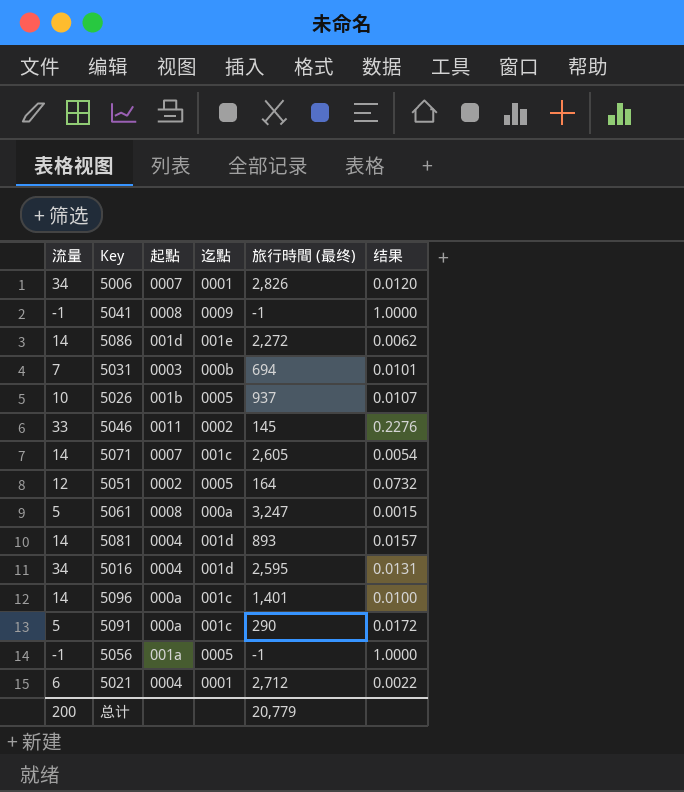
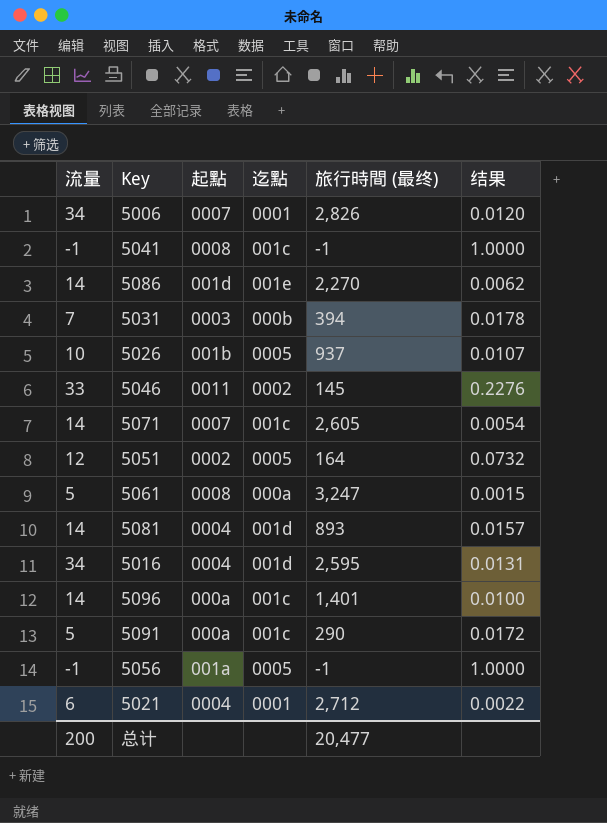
5041 | 迄點: 0009 -> 001c
5086 | 旅行時間 (最终): 2,272 -> 2,270
5031 | 旅行時間 (最终): 694 -> 394
5031 | 结果: 0.0101 -> 0.0178
总计 | 旅行時間 (最终): 20,779 -> 20,477

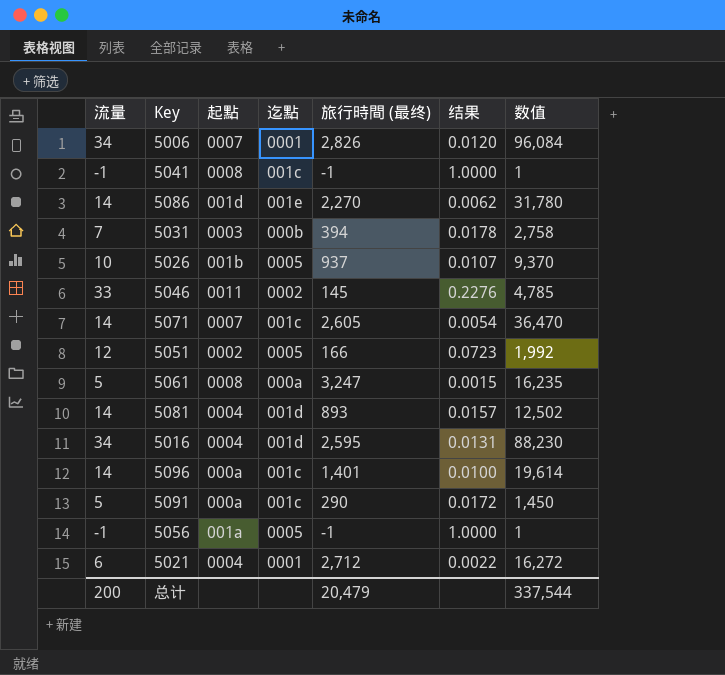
column 数值 | formula: none -> [流量] * [旅行時間 (最终)]
5051 | 旅行時間 (最终): 164 -> 166
5051 | 结果: 0.0732 -> 0.0723
总计 | 旅行時間 (最终): 20,477 -> 20,479

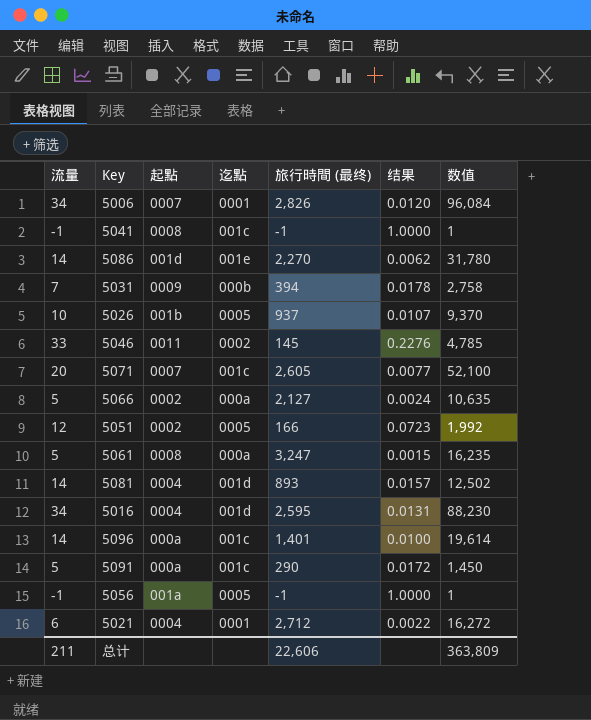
5031 | 起點: 0003 -> 0009
5071 | 流量: 14 -> 20
5071 | 结果: 0.0054 -> 0.0077
5071 | 数值: 36,470 -> 52,100
row 5066: none -> 5 | 0002 | 000a | 2,127 | 0.0024 | 10,635
总计 | 流量: 200 -> 211
总计 | 旅行時間 (最终): 20,479 -> 22,606
总计 | 数值: 337,544 -> 363,809

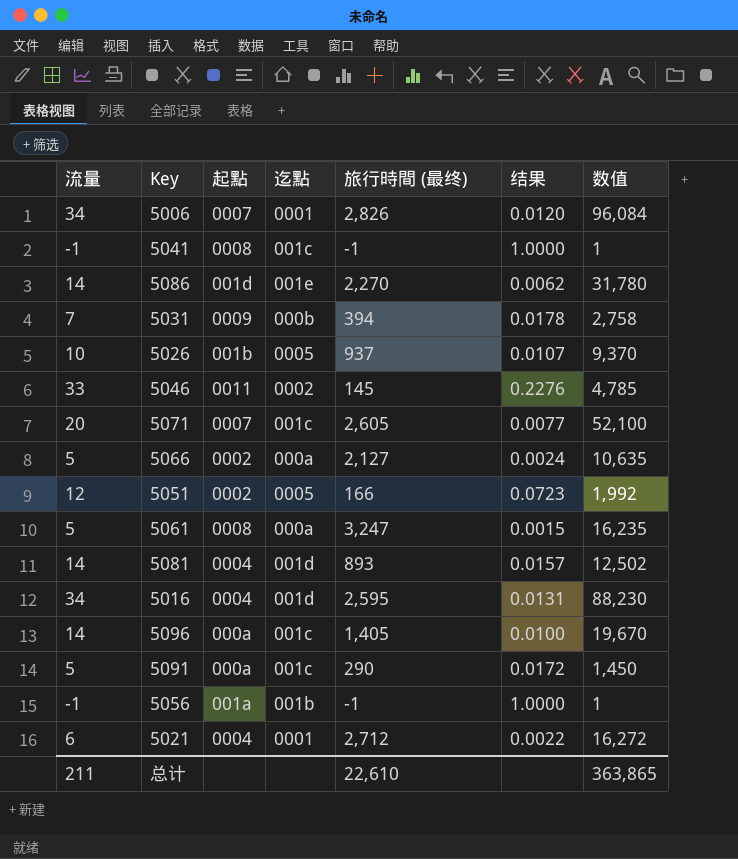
5096 | 旅行時間 (最终): 1,401 -> 1,405
5096 | 数值: 19,614 -> 19,670
5056 | 迄點: 0005 -> 001b
总计 | 旅行時間 (最终): 22,606 -> 22,610
总计 | 数值: 363,809 -> 363,865

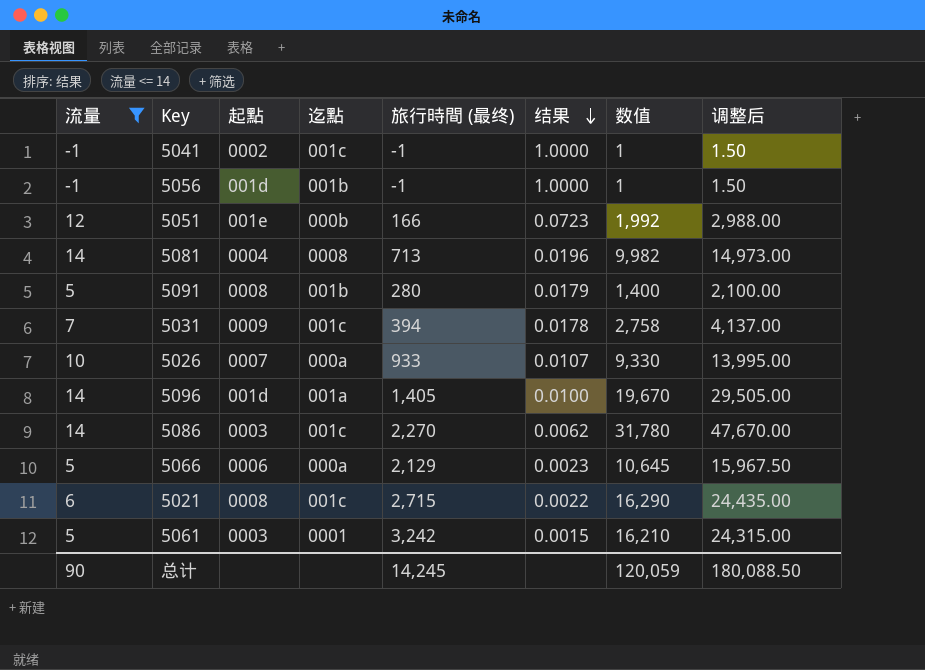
filter: none -> 流量 <= 14
row order: none -> 结果 descending
column 调整后 | formula: none -> [数值] * 1.5
5041 | 起點: 0008 -> 0002
5056 | 起點: 001a -> 001d
5051 | 起點: 0002 -> 001e
5051 | 迄點: 0005 -> 000b
5081 | 迄點: 001d -> 0008
5081 | 旅行時間 (最终): 893 -> 713
5081 | 结果: 0.0157 -> 0.0196
5081 | 数值: 12,502 -> 9,982
5091 | 起點: 000a -> 0008
5091 | 迄點: 001c -> 001b
5091 | 旅行時間 (最终): 290 -> 280
5091 | 结果: 0.0172 -> 0.0179
5091 | 数值: 1,450 -> 1,400
5031 | 迄點: 000b -> 001c
5026 | 起點: 001b -> 0007
5026 | 迄點: 0005 -> 000a
5026 | 旅行時間 (最终): 937 -> 933
5026 | 数值: 9,370 -> 9,330
5096 | 起點: 000a -> 001d
5096 | 迄點: 001c -> 001a
5086 | 起點: 001d -> 0003
5086 | 迄點: 001e -> 001c
5066 | 起點: 0002 -> 0006
5066 | 旅行時間 (最终): 2,127 -> 2,129
5066 | 结果: 0.0024 -> 0.0023
5066 | 数值: 10,635 -> 10,645
5021 | 起點: 0004 -> 0008
5021 | 迄點: 0001 -> 001c
5021 | 旅行時間 (最终): 2,712 -> 2,715
5021 | 数值: 16,272 -> 16,290
5061 | 起點: 0008 -> 0003
5061 | 迄點: 000a -> 0001
5061 | 旅行時間 (最终): 3,247 -> 3,242
5061 | 数值: 16,235 -> 16,210
总计 | 流量: 211 -> 90
总计 | 旅行時間 (最终): 22,610 -> 14,245
总计 | 数值: 363,865 -> 120,059

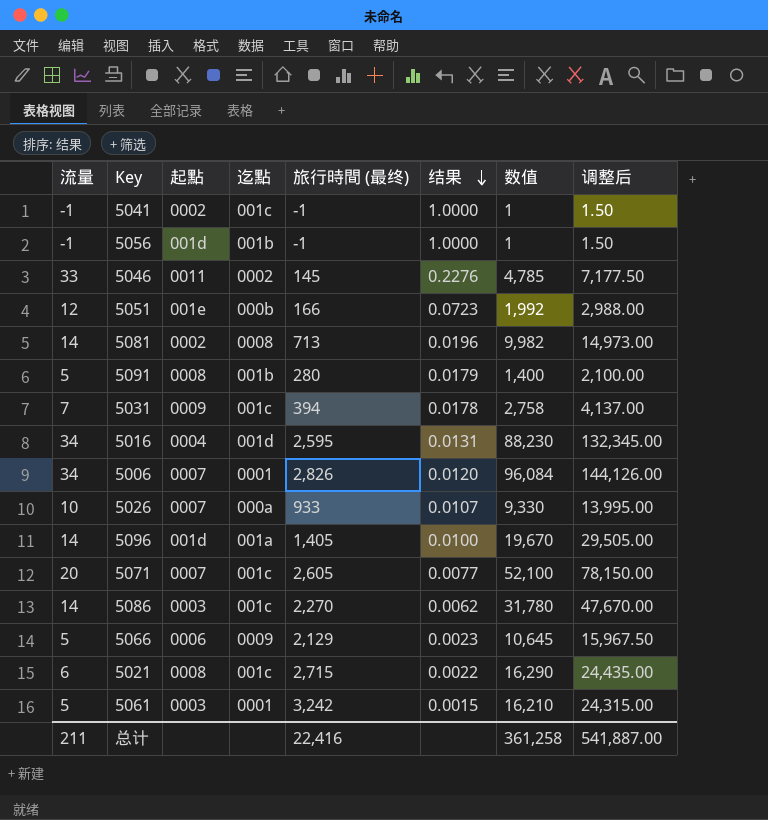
filter: 流量 <= 14 -> none
5081 | 起點: 0004 -> 0002
5066 | 迄點: 000a -> 0009
总计 | 流量: 90 -> 211
总计 | 旅行時間 (最终): 14,245 -> 22,416
总计 | 数值: 120,059 -> 361,258
总计 | 调整后: 180,088.50 -> 541,887.00

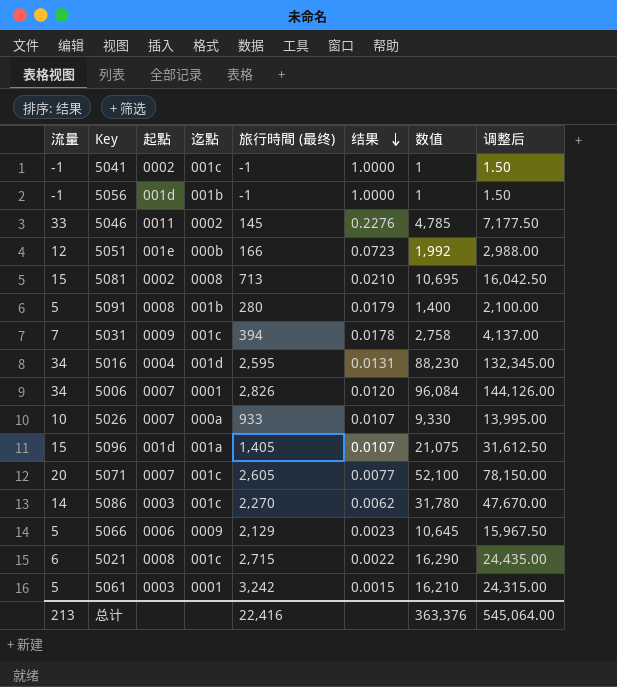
5081 | 流量: 14 -> 15
5081 | 结果: 0.0196 -> 0.0210
5081 | 数值: 9,982 -> 10,695
5081 | 调整后: 14,973.00 -> 16,042.50
5096 | 流量: 14 -> 15
5096 | 结果: 0.0100 -> 0.0107
5096 | 数值: 19,670 -> 21,075
5096 | 调整后: 29,505.00 -> 31,612.50
总计 | 流量: 211 -> 213
总计 | 数值: 361,258 -> 363,376
总计 | 调整后: 541,887.00 -> 545,064.00

